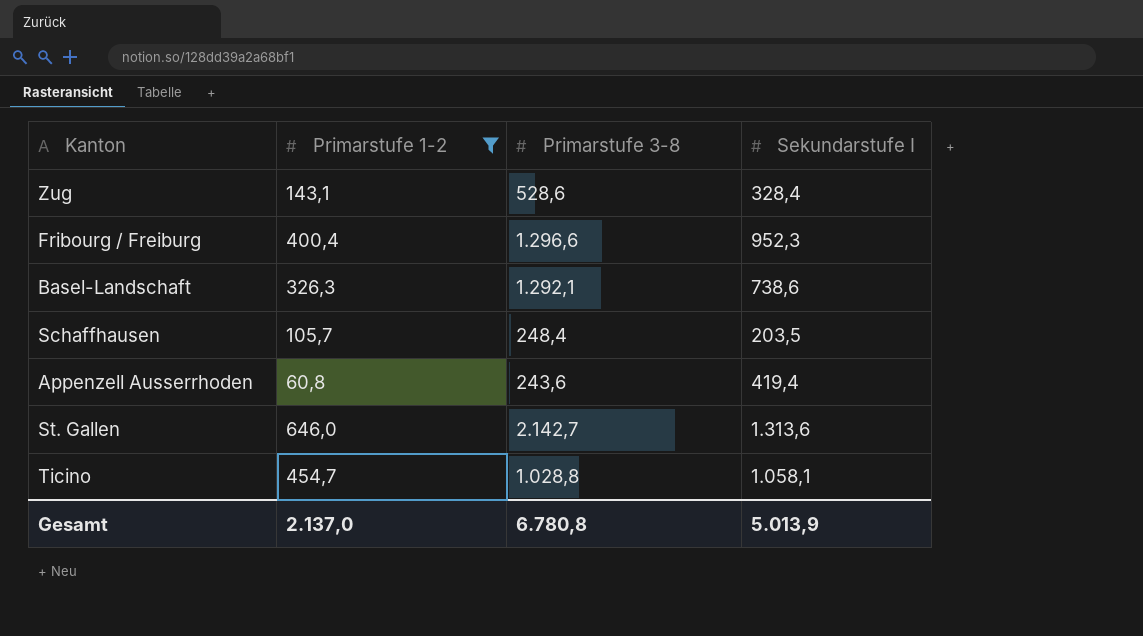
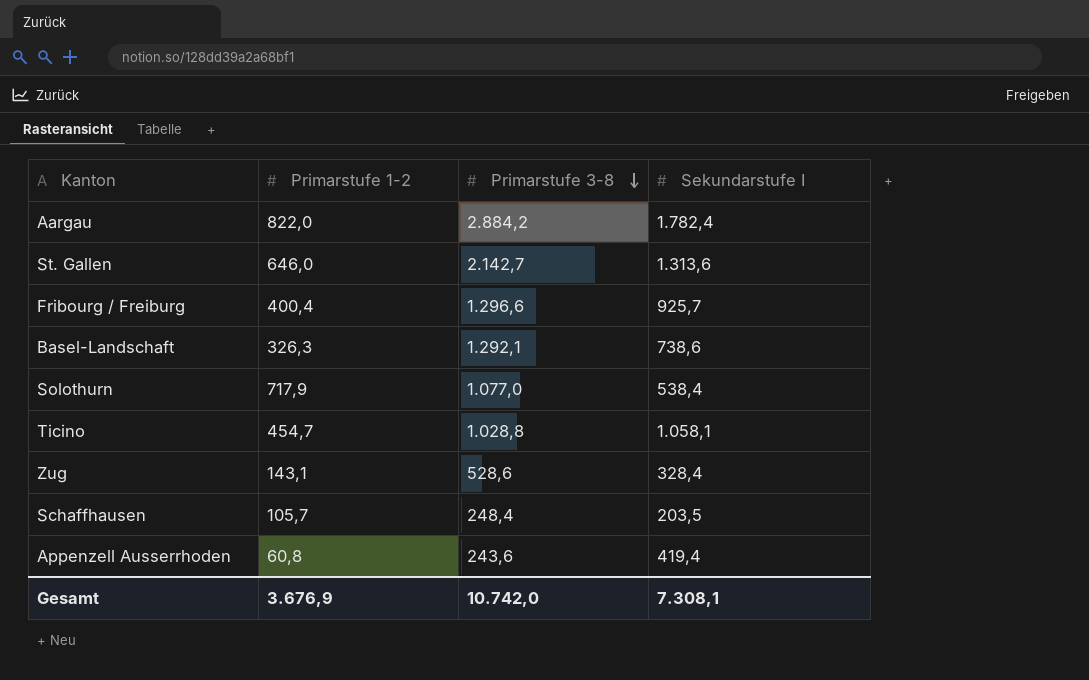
filter: Primarstufe 1-2 <= 646,0 -> none
row order: none -> Primarstufe 3-8 descending
Fribourg / Freiburg | Sekundarstufe I: 952,3 -> 925,7
Gesamt | Primarstufe 1-2: 2.137,0 -> 3.676,9
Gesamt | Primarstufe 3-8: 6.780,8 -> 10.742,0
Gesamt | Sekundarstufe I: 5.013,9 -> 7.308,1

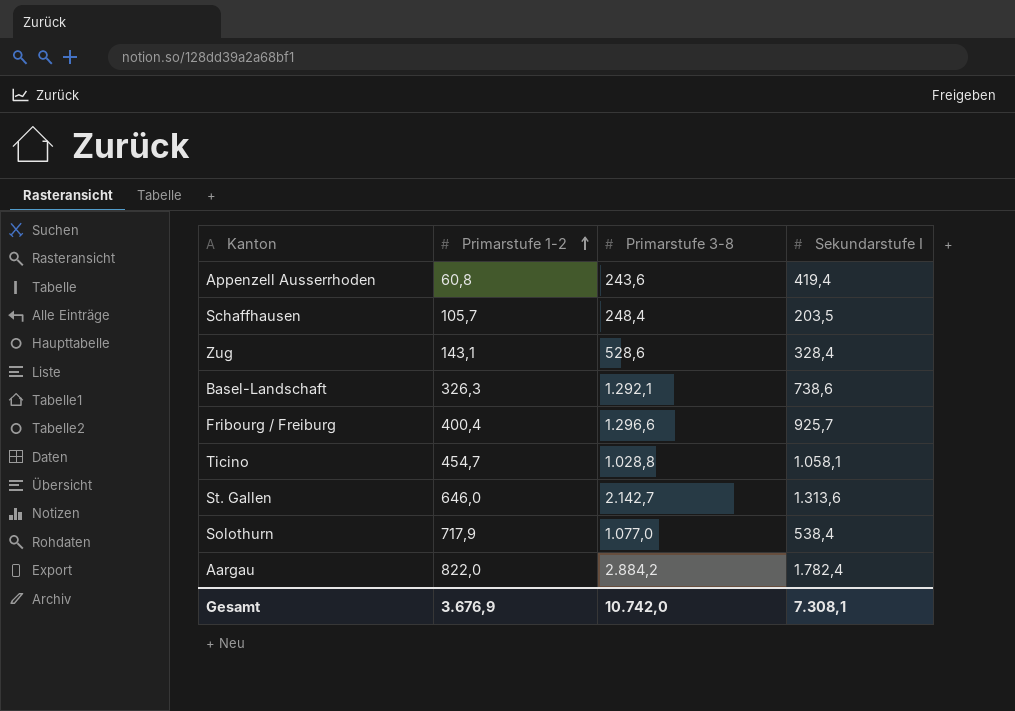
row order: Primarstufe 3-8 descending -> Primarstufe 1-2 ascending

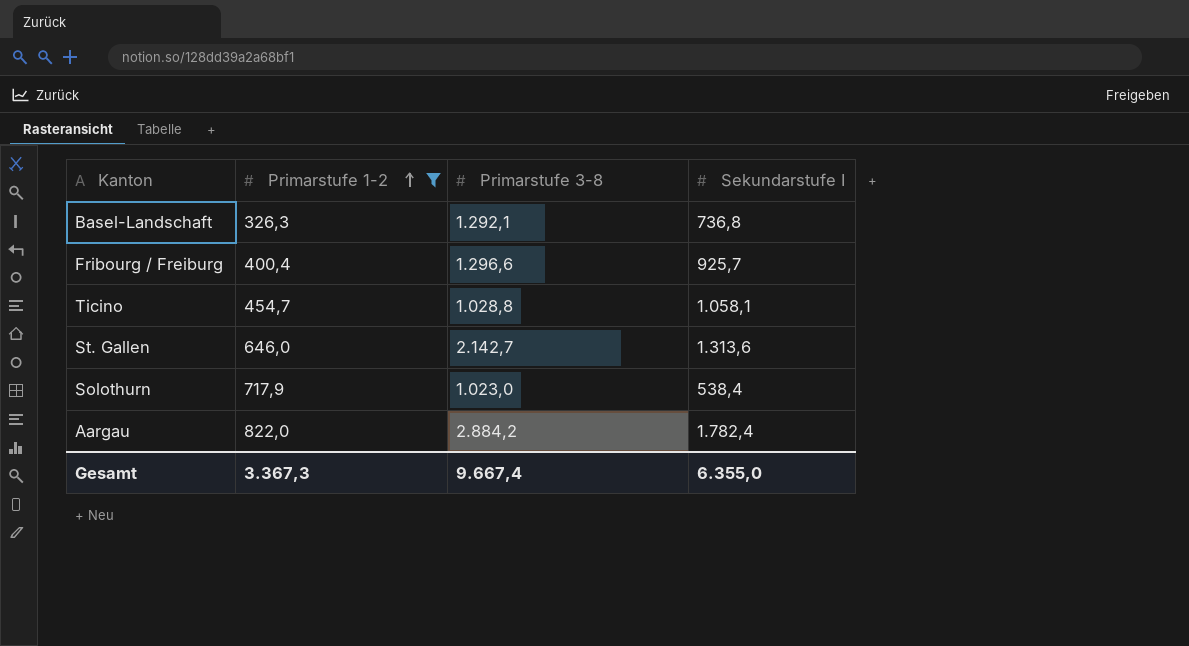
filter: none -> Primarstufe 1-2 >= 326,3
Basel-Landschaft | Sekundarstufe I: 738,6 -> 736,8
Solothurn | Primarstufe 3-8: 1.077,0 -> 1.023,0
Gesamt | Primarstufe 1-2: 3.676,9 -> 3.367,3
Gesamt | Primarstufe 3-8: 10.742,0 -> 9.667,4
Gesamt | Sekundarstufe I: 7.308,1 -> 6.355,0

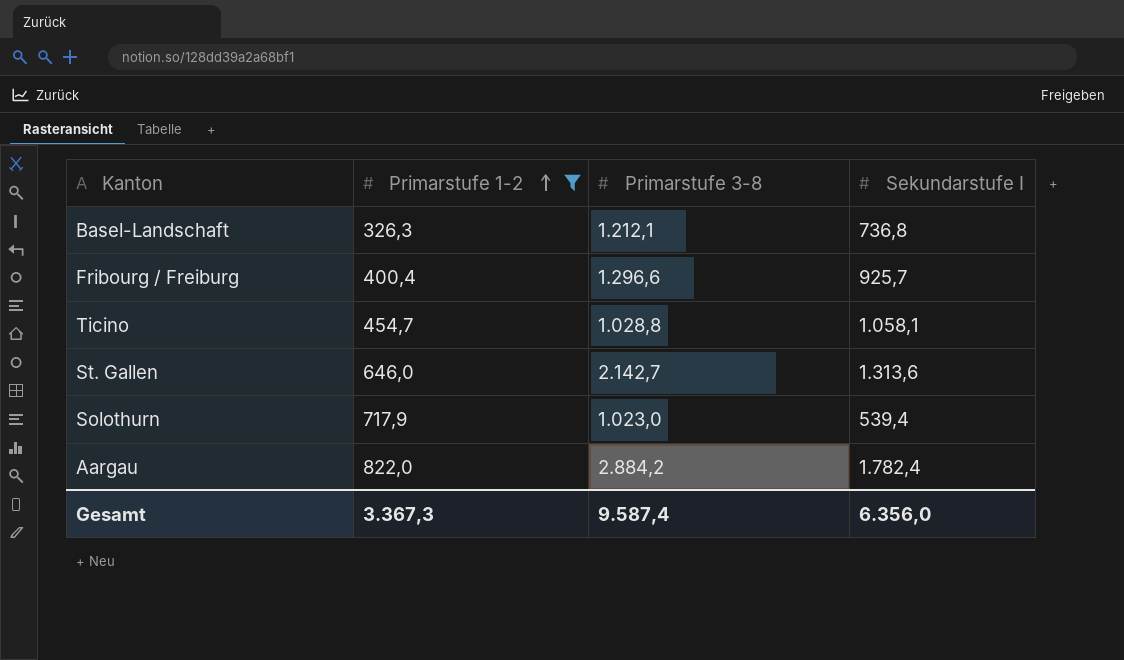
Basel-Landschaft | Primarstufe 3-8: 1.292,1 -> 1.212,1
Solothurn | Sekundarstufe I: 538,4 -> 539,4
Gesamt | Primarstufe 3-8: 9.667,4 -> 9.587,4
Gesamt | Sekundarstufe I: 6.355,0 -> 6.356,0

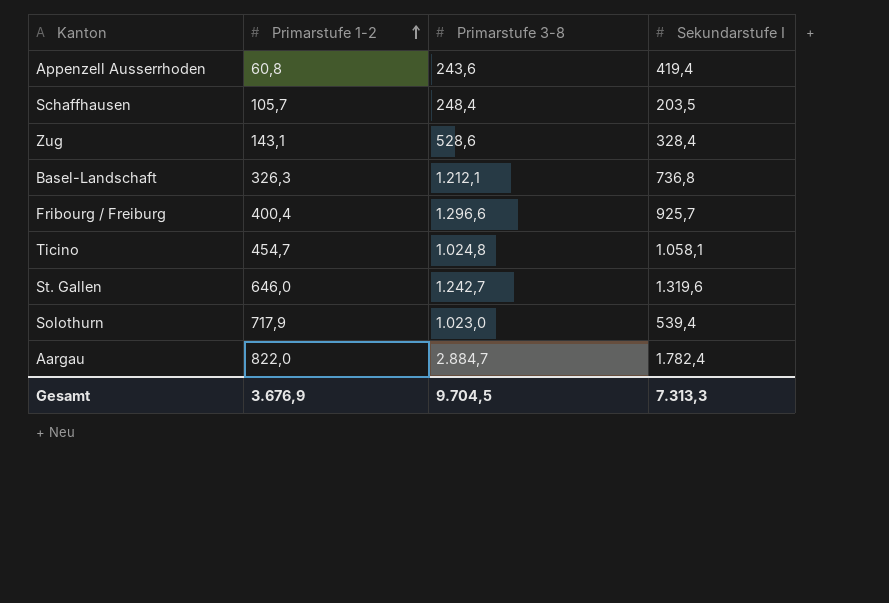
filter: Primarstufe 1-2 >= 326,3 -> none
Ticino | Primarstufe 3-8: 1.028,8 -> 1.024,8
St. Gallen | Primarstufe 3-8: 2.142,7 -> 1.242,7
St. Gallen | Sekundarstufe I: 1.313,6 -> 1.319,6
Aargau | Primarstufe 3-8: 2.884,2 -> 2.884,7
Gesamt | Primarstufe 1-2: 3.367,3 -> 3.676,9
Gesamt | Primarstufe 3-8: 9.587,4 -> 9.704,5
Gesamt | Sekundarstufe I: 6.356,0 -> 7.313,3

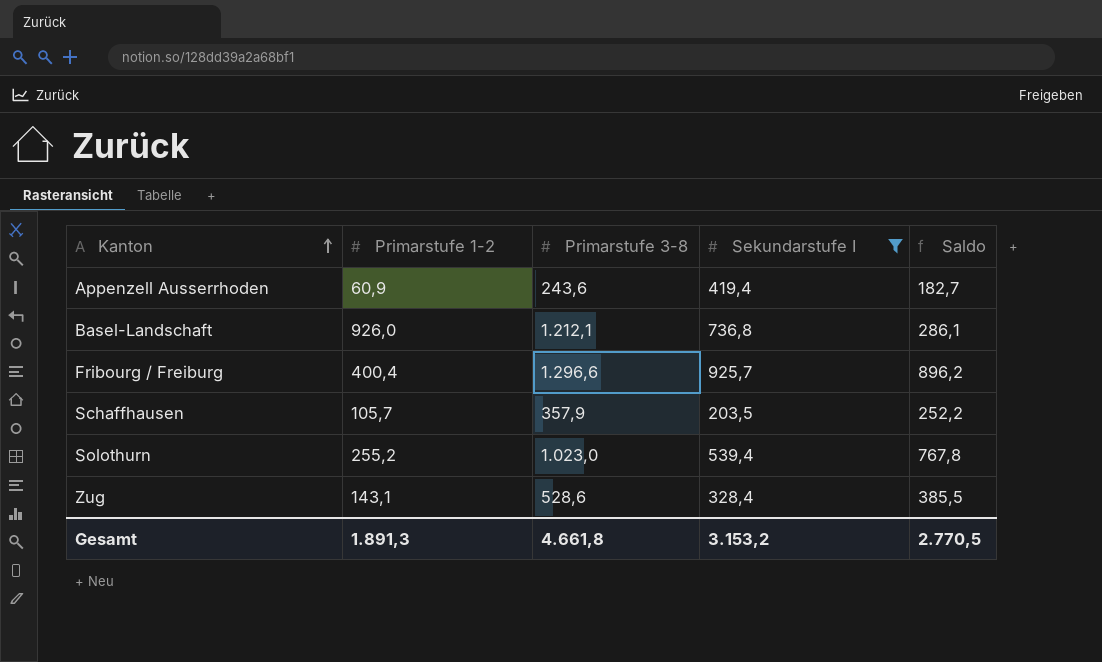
filter: none -> Sekundarstufe I <= 925,7
row order: Primarstufe 1-2 ascending -> Kanton ascending
column Saldo | formula: none -> [Primarstufe 3-8] - [Primarstufe 1-2]
Appenzell Ausserrhoden | Primarstufe 1-2: 60,8 -> 60,9
Basel-Landschaft | Primarstufe 1-2: 326,3 -> 926,0
Schaffhausen | Primarstufe 3-8: 248,4 -> 357,9
Solothurn | Primarstufe 1-2: 717,9 -> 255,2
Gesamt | Primarstufe 1-2: 3.676,9 -> 1.891,3
Gesamt | Primarstufe 3-8: 9.704,5 -> 4.661,8
Gesamt | Sekundarstufe I: 7.313,3 -> 3.153,2

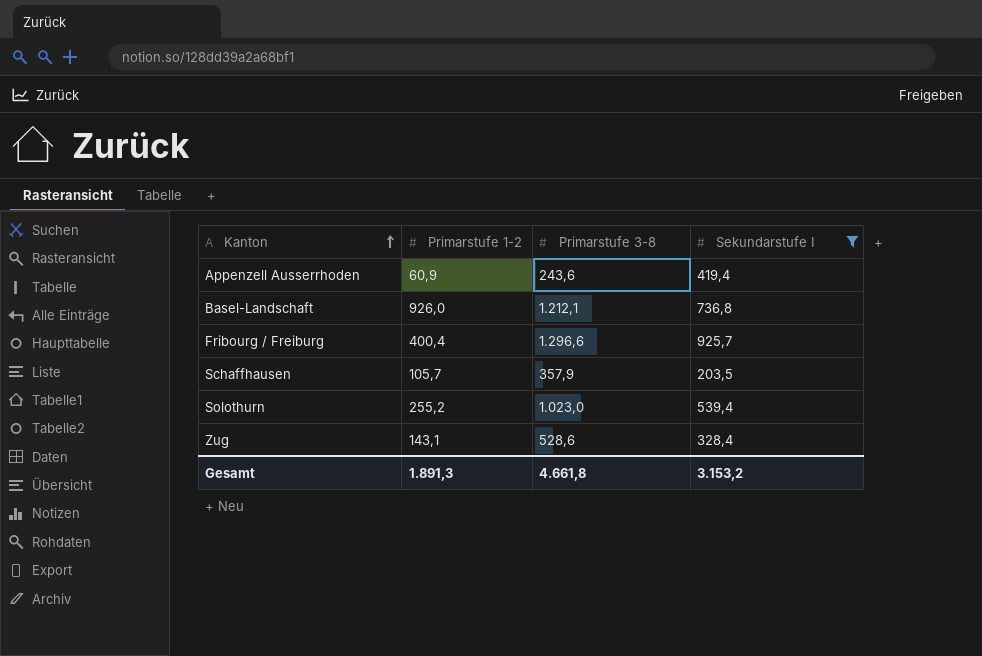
column Saldo | formula: [Primarstufe 3-8] - [Primarstufe 1-2] -> none

